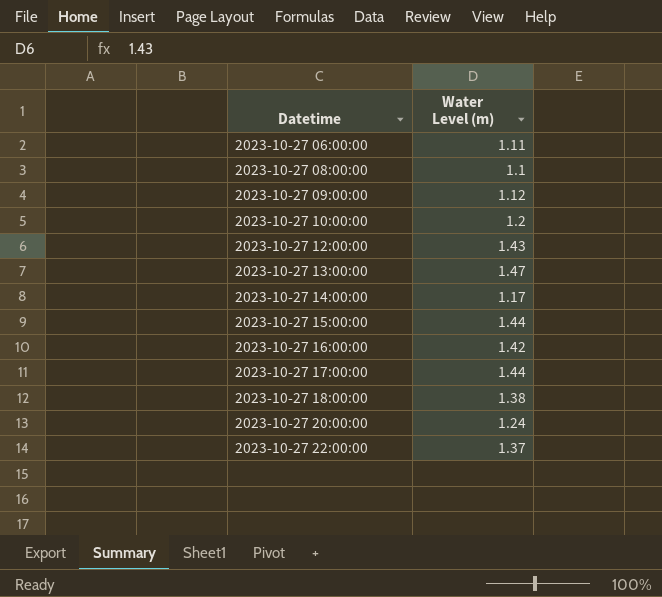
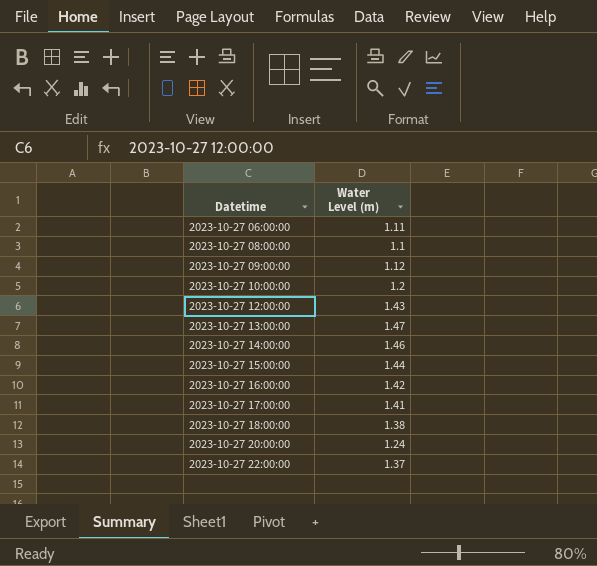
2023-10-27 14:00:00 | Water Level (m): 1.17 -> 1.46
2023-10-27 17:00:00 | Water Level (m): 1.44 -> 1.41

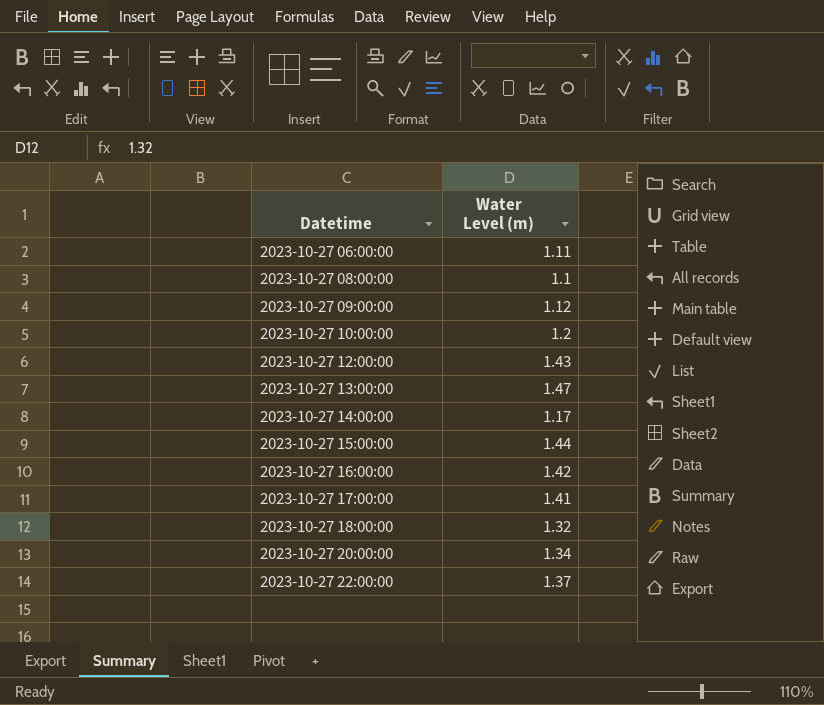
2023-10-27 14:00:00 | Water Level (m): 1.46 -> 1.17
2023-10-27 18:00:00 | Water Level (m): 1.38 -> 1.32
2023-10-27 20:00:00 | Water Level (m): 1.24 -> 1.34

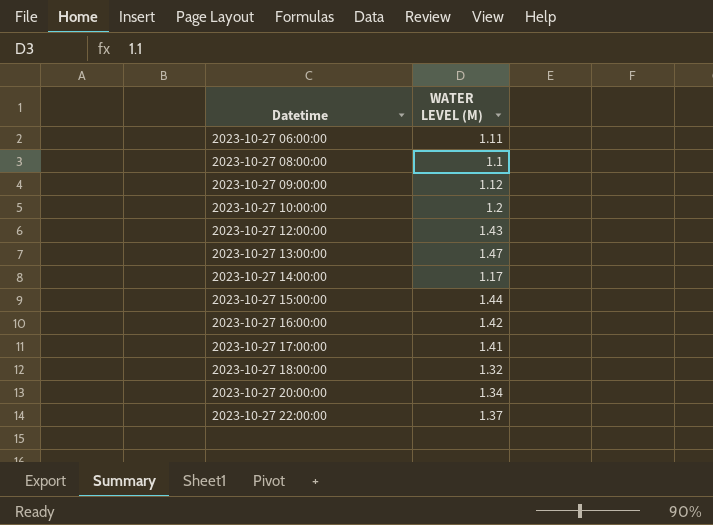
column name: Water Level (m) -> WATER LEVEL (M)

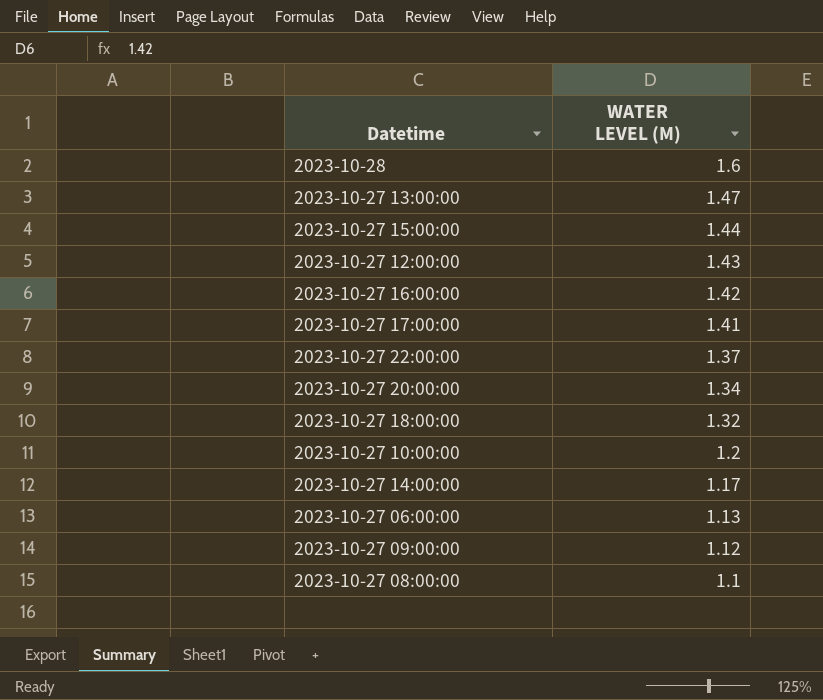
row order: Datetime ascending -> WATER LEVEL (M) descending
row 2023-10-28: none -> 1.6
2023-10-27 06:00:00 | WATER LEVEL (M): 1.11 -> 1.13

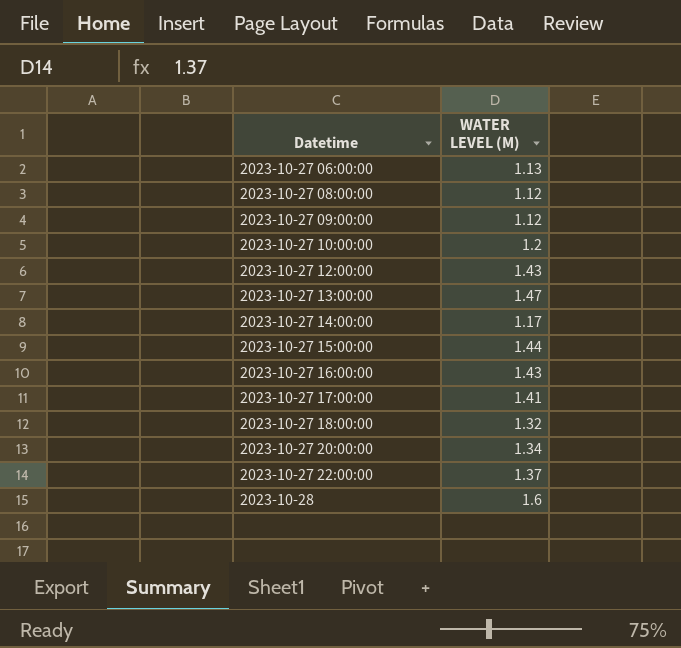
row order: WATER LEVEL (M) descending -> Datetime ascending
2023-10-27 08:00:00 | WATER LEVEL (M): 1.1 -> 1.12
2023-10-27 16:00:00 | WATER LEVEL (M): 1.42 -> 1.43

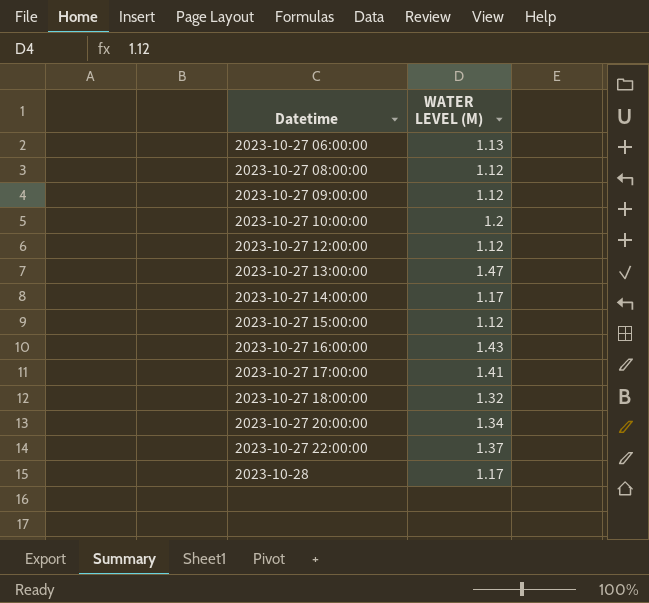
2023-10-27 12:00:00 | WATER LEVEL (M): 1.43 -> 1.12
2023-10-27 15:00:00 | WATER LEVEL (M): 1.44 -> 1.12
2023-10-28 | WATER LEVEL (M): 1.6 -> 1.17

